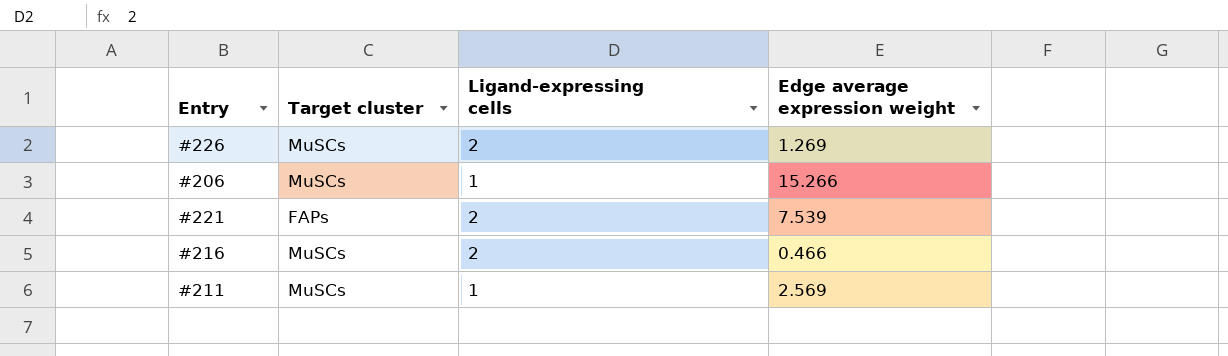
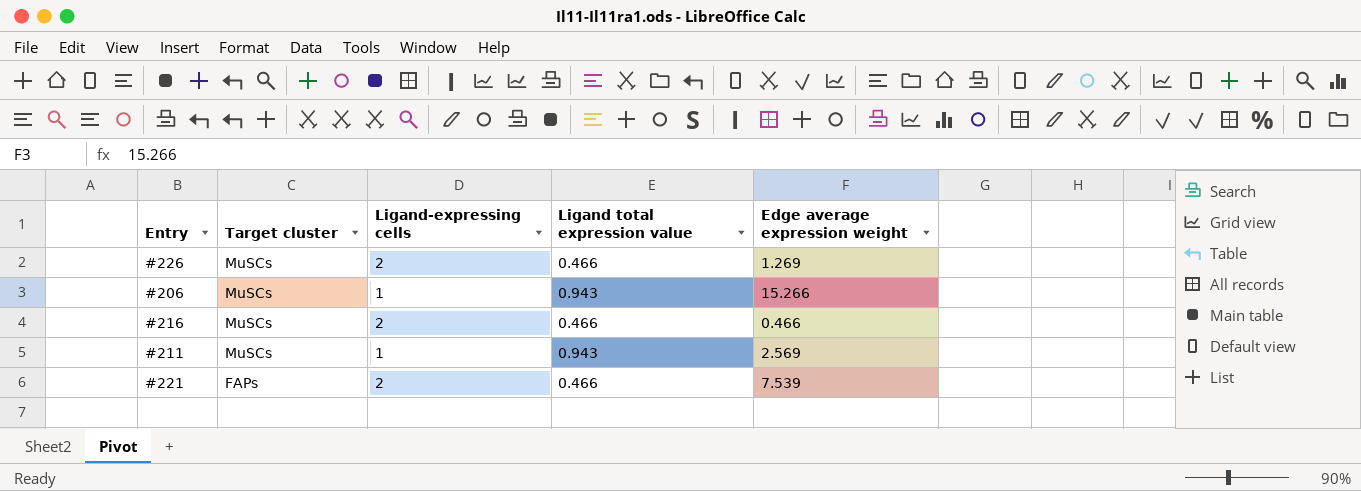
row order: none -> Target cluster descending
column Ligand total expression value | position: none -> 4

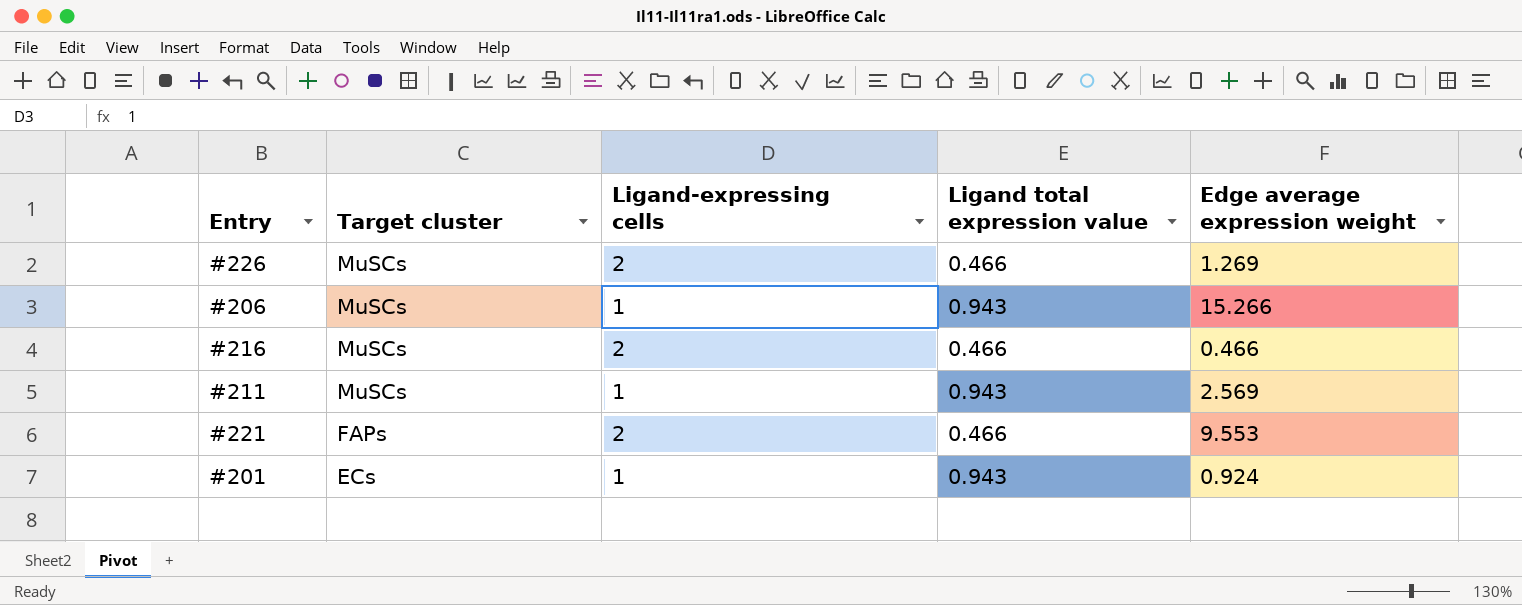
#221 | Edge average expression weight: 7.539 -> 9.553
row #201: none -> ECs | 1 | 0.943 | 0.924

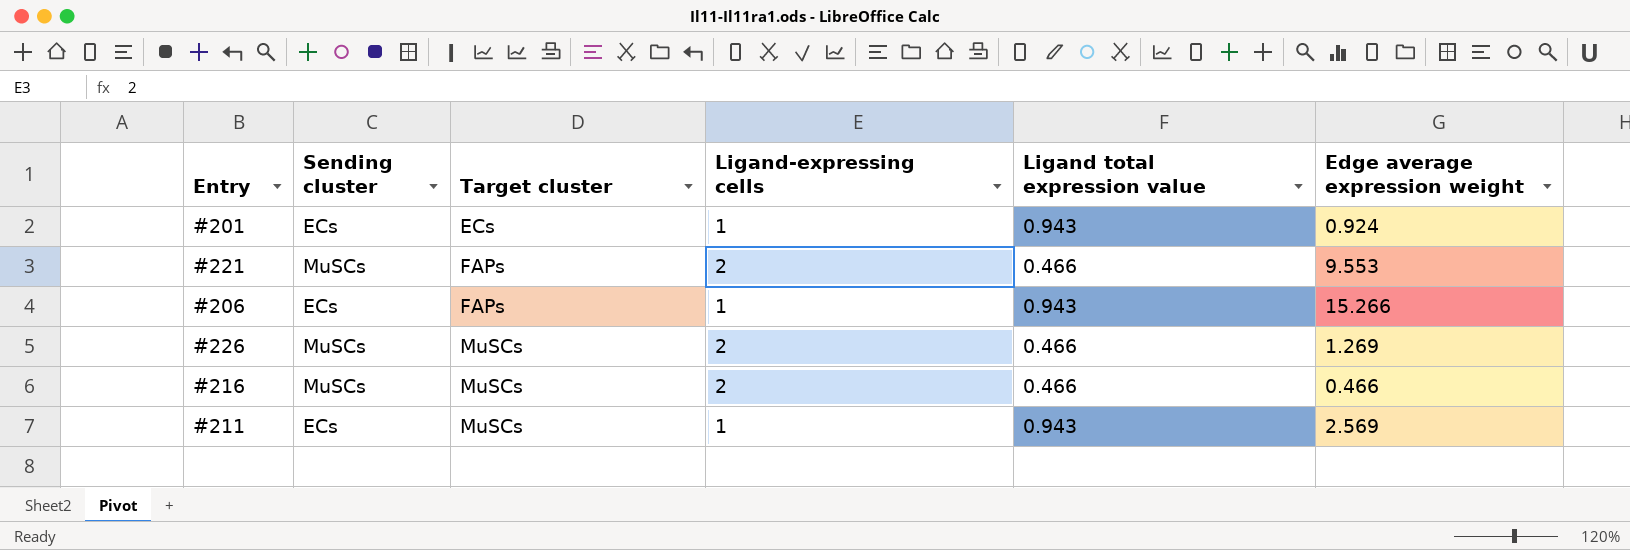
row order: Target cluster descending -> Target cluster ascending
column Sending cluster | position: none -> 2
#206 | Target cluster: MuSCs -> FAPs

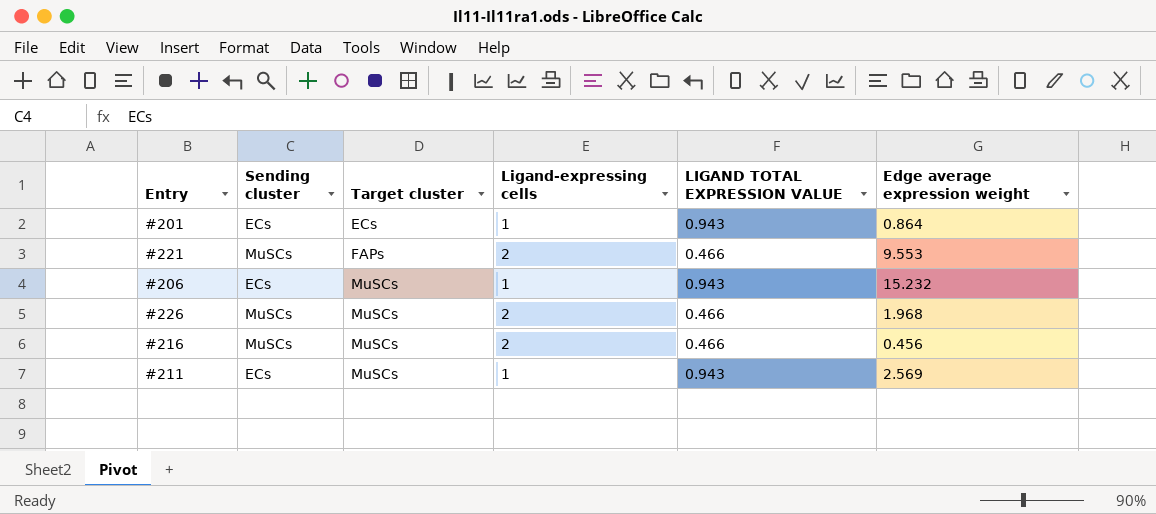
column name: Ligand total expression value -> LIGAND TOTAL EXPRESSION VALUE
#201 | Edge average expression weight: 0.924 -> 0.864
#206 | Target cluster: FAPs -> MuSCs
#206 | Edge average expression weight: 15.266 -> 15.232
#226 | Edge average expression weight: 1.269 -> 1.968
#216 | Edge average expression weight: 0.466 -> 0.456

